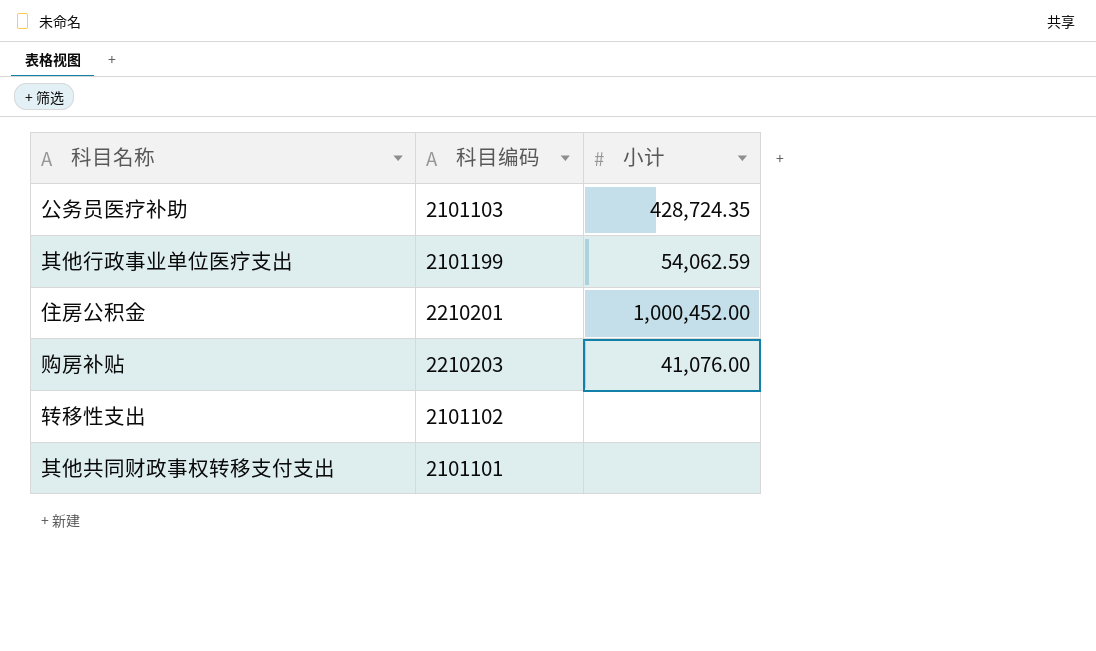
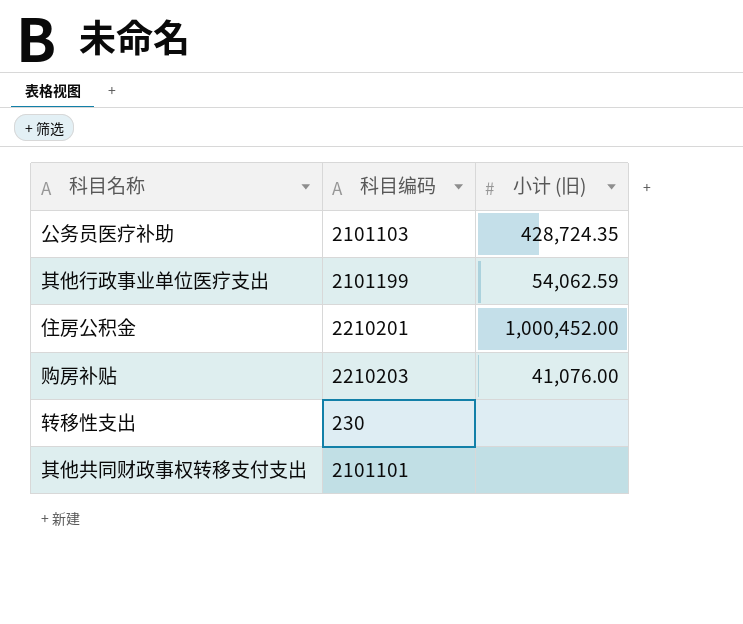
column name: 小计 -> 小计 (旧)
转移性支出 | 科目编码: 2101102 -> 230

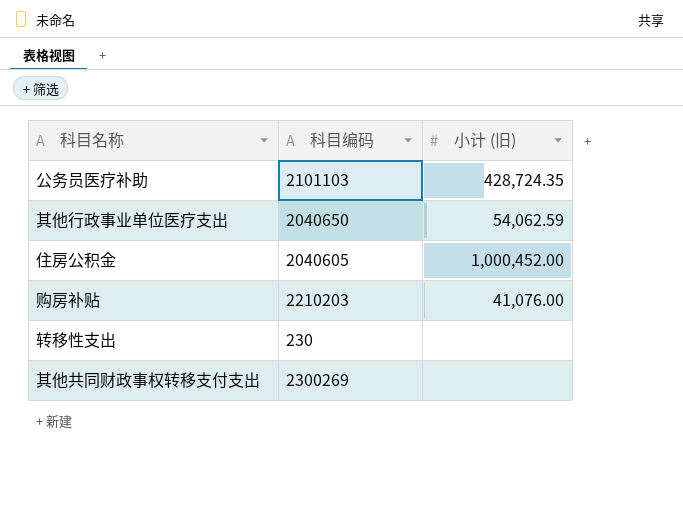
其他行政事业单位医疗支出 | 科目编码: 2101199 -> 2040650
住房公积金 | 科目编码: 2210201 -> 2040605
其他共同财政事权转移支付支出 | 科目编码: 2101101 -> 2300269

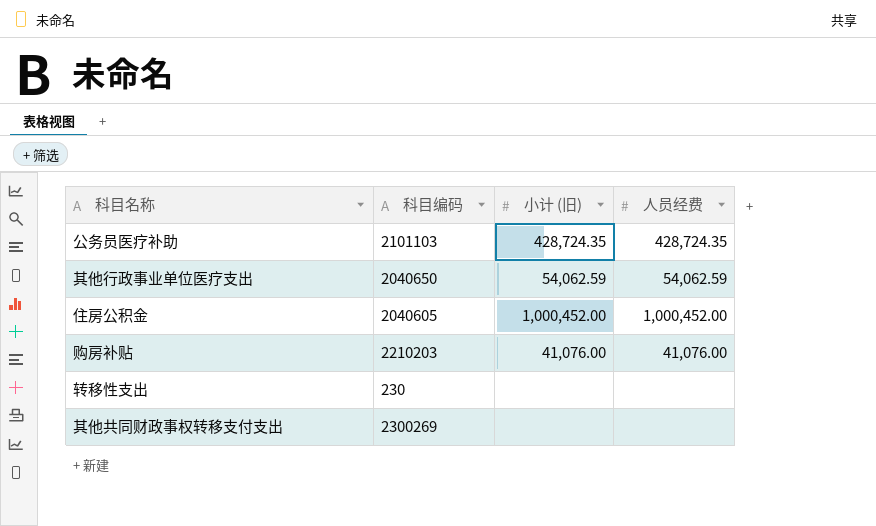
column 人员经费 | position: none -> 4

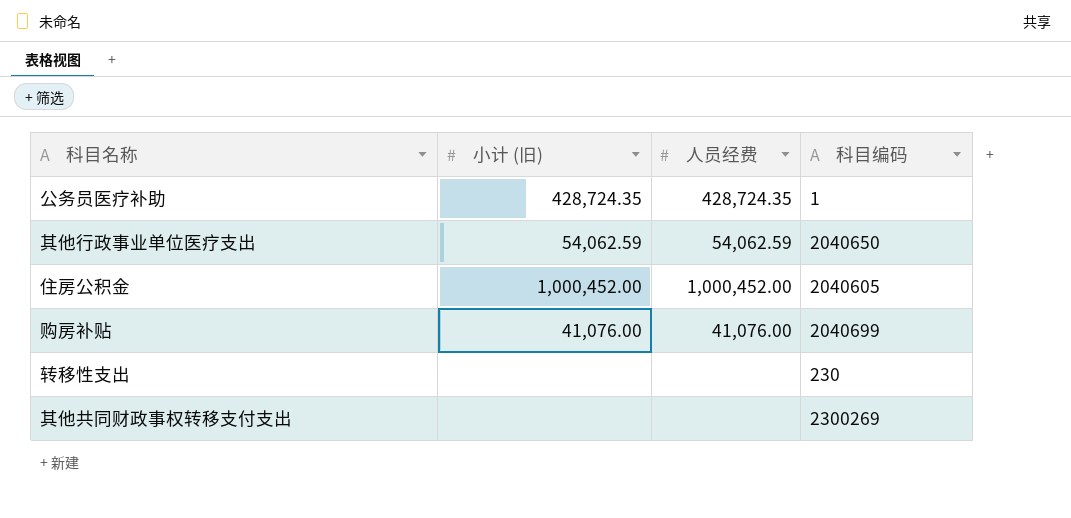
column 科目编码 | position: 2 -> 4
公务员医疗补助 | 科目编码: 2101103 -> 1
购房补贴 | 科目编码: 2210203 -> 2040699

